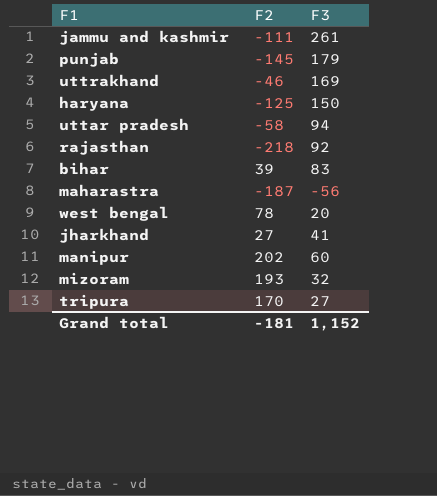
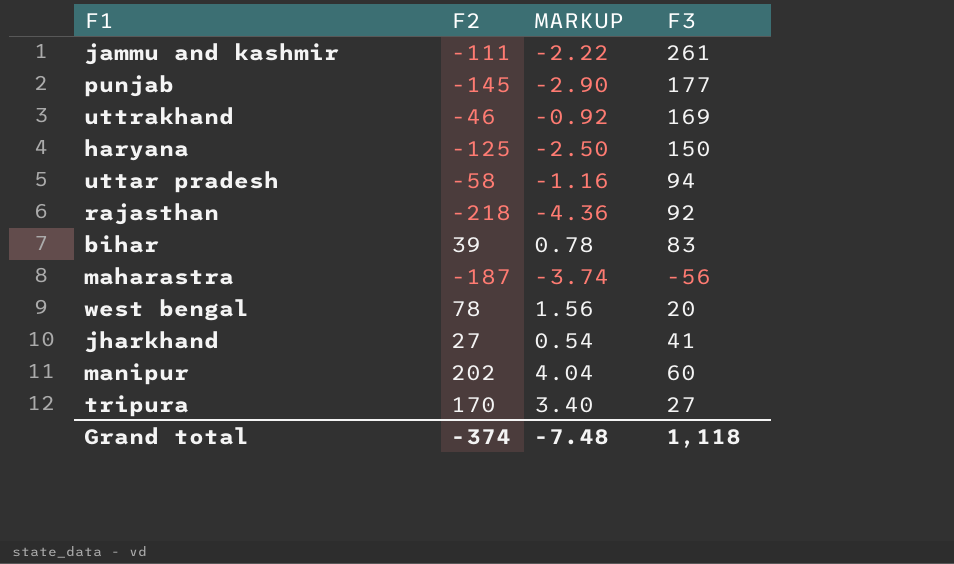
column MARKUP | formula: none -> [F2] * 0.02
row mizoram: 193 | 32 -> none
punjab | F3: 179 -> 177
Grand total | F2: -181 -> -374
Grand total | F3: 1,152 -> 1,118

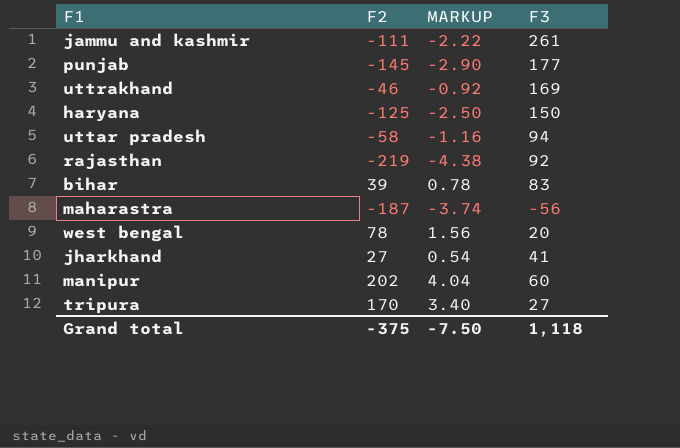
rajasthan | F2: -218 -> -219
rajasthan | MARKUP: -4.36 -> -4.38
Grand total | F2: -374 -> -375
Grand total | MARKUP: -7.48 -> -7.50

